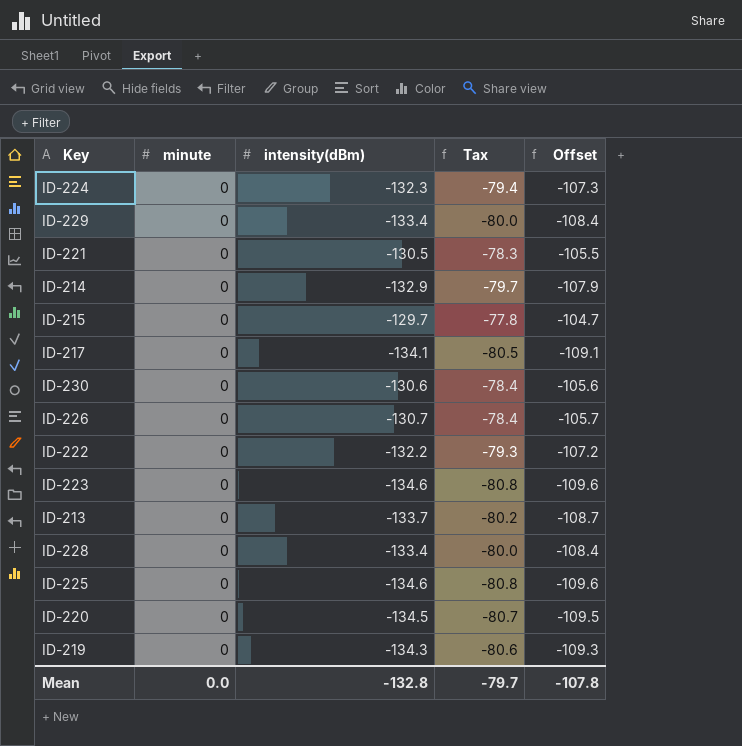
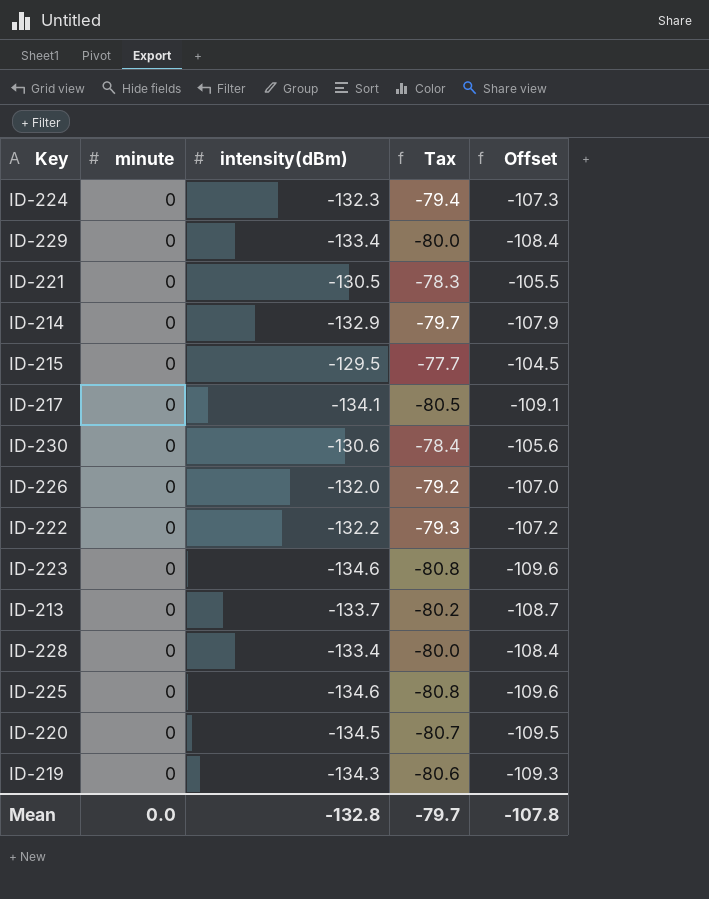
ID-215 | intensity(dBm): -129.7 -> -129.5
ID-215 | Tax: -77.8 -> -77.7
ID-215 | Offset: -104.7 -> -104.5
ID-226 | intensity(dBm): -130.7 -> -132.0
ID-226 | Tax: -78.4 -> -79.2
ID-226 | Offset: -105.7 -> -107.0

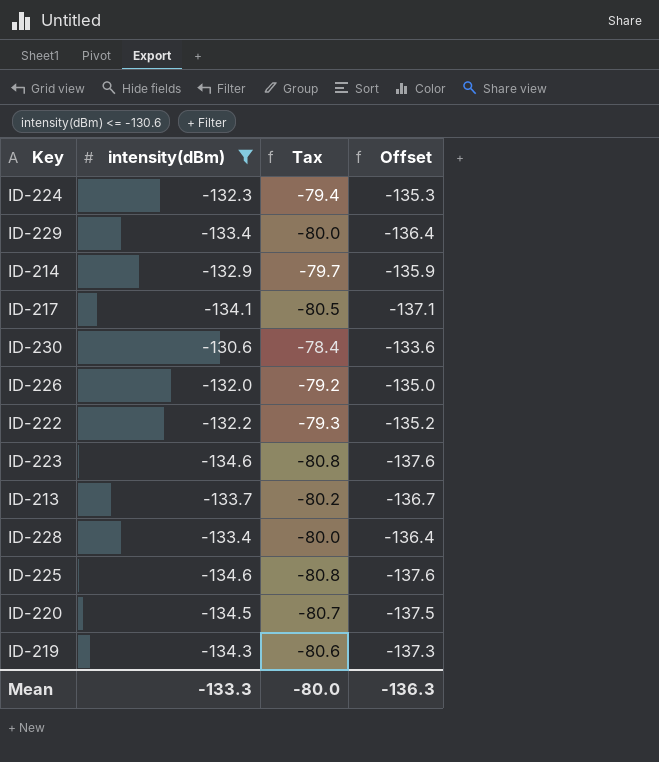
filter: none -> intensity(dBm) <= -130.6
column minute | position: 2 -> none
column Offset | formula: [intensity(dBm)] + 25 -> [intensity(dBm)] - 3
Mean | intensity(dBm): -132.8 -> -133.3
Mean | Tax: -79.7 -> -80.0
Mean | Offset: -107.8 -> -136.3

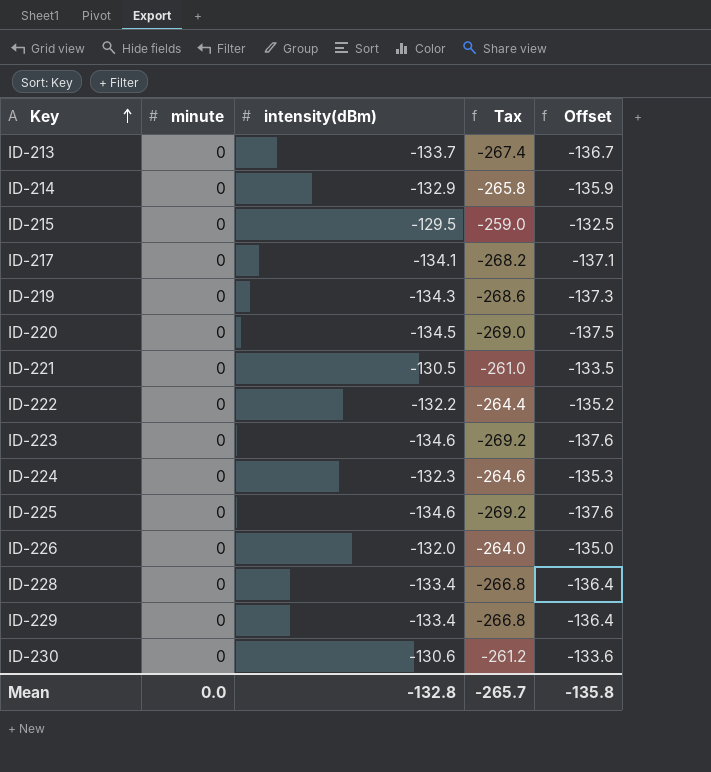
filter: intensity(dBm) <= -130.6 -> none
row order: none -> Key ascending
column minute | position: none -> 2
column Tax | formula: [intensity(dBm)] * 0.6 -> [intensity(dBm)] * 2
Mean | intensity(dBm): -133.3 -> -132.8
Mean | Tax: -80.0 -> -265.7
Mean | Offset: -136.3 -> -135.8

